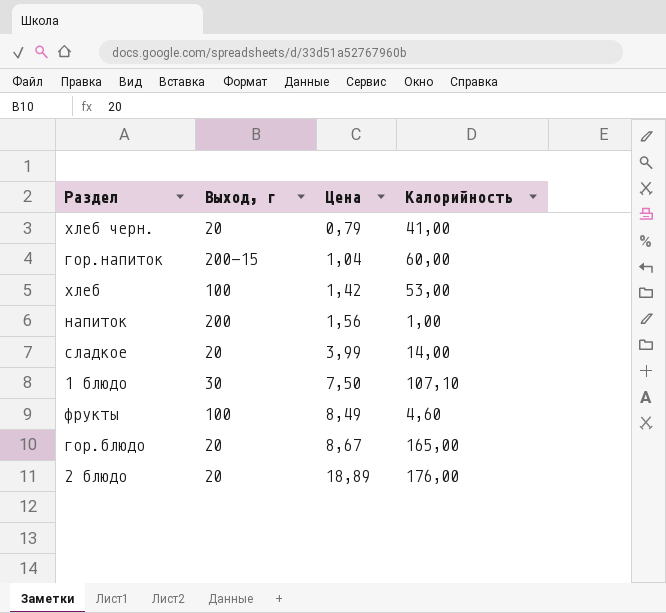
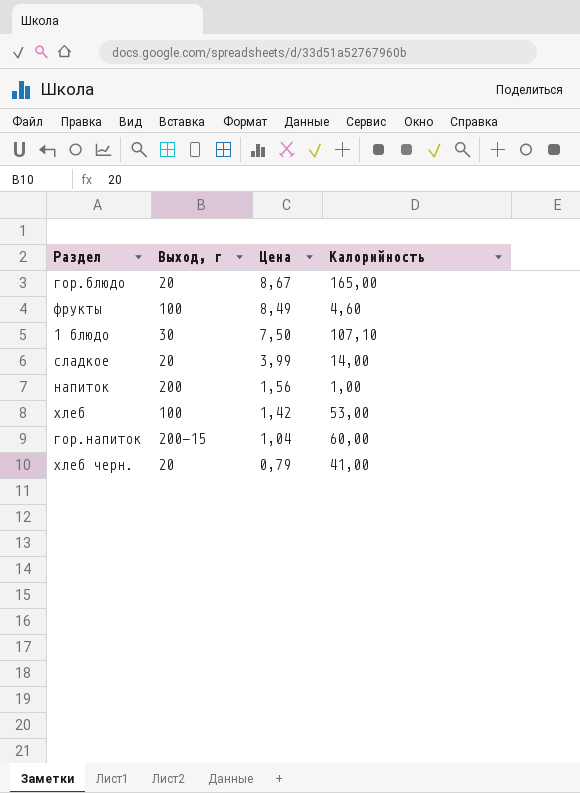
row order: Цена ascending -> Цена descending
row 2 блюдо: 20 | 18,89 | 176,00 -> none

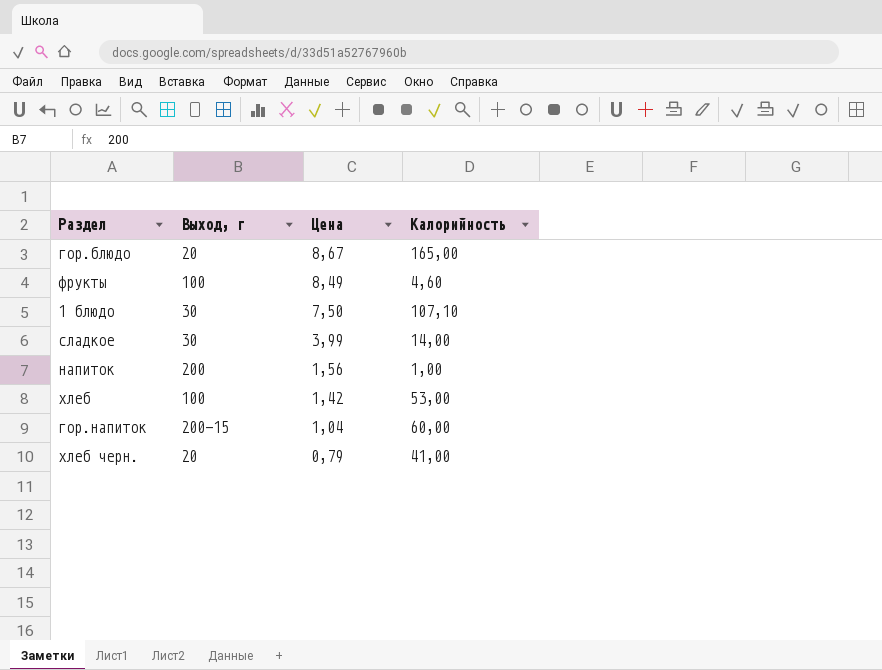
сладкое | Выход, г: 20 -> 30

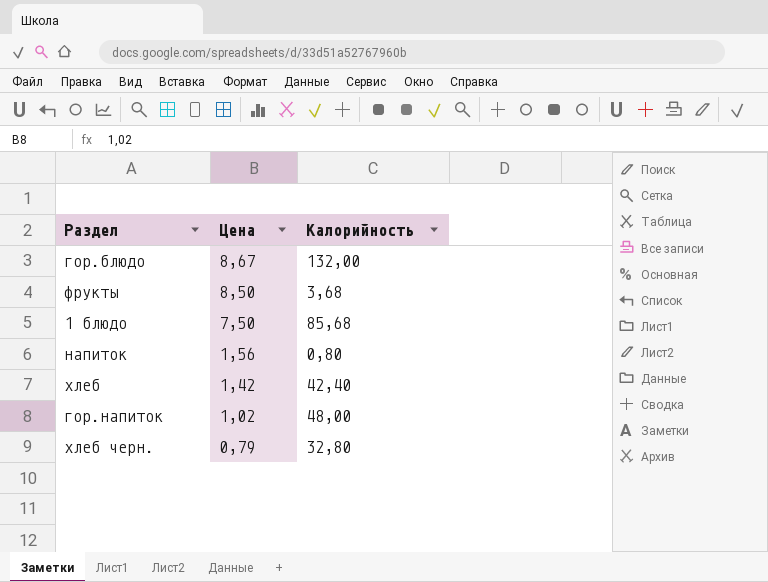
column Выход, г | position: 2 -> none
row сладкое: 30 | 3,99 | 14,00 -> none
гор.блюдо | Калорийность: 165,00 -> 132,00
фрукты | Цена: 8,49 -> 8,50
фрукты | Калорийность: 4,60 -> 3,68
1 блюдо | Калорийность: 107,10 -> 85,68
напиток | Калорийность: 1,00 -> 0,80
хлеб | Калорийность: 53,00 -> 42,40
гор.напиток | Цена: 1,04 -> 1,02
гор.напиток | Калорийность: 60,00 -> 48,00
хлеб черн. | Калорийность: 41,00 -> 32,80

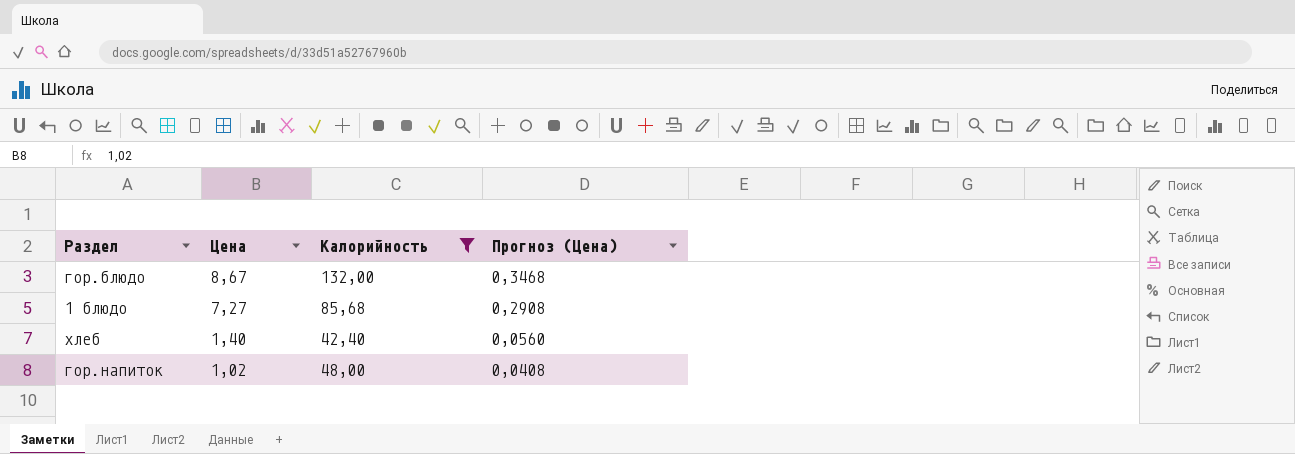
filter: none -> Калорийность >= 42,40
column Прогноз (Цена) | formula: none -> [Цена] * 0,04
1 блюдо | Цена: 7,50 -> 7,27
хлеб | Цена: 1,42 -> 1,40

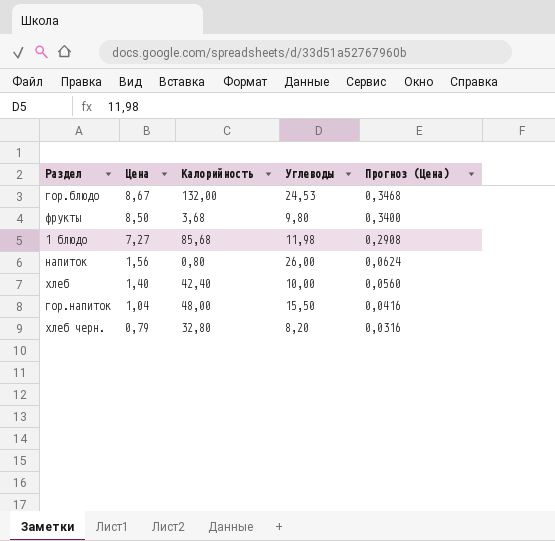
filter: Калорийность >= 42,40 -> none
column Углеводы | position: none -> 4
гор.напиток | Цена: 1,02 -> 1,04
гор.напиток | Прогноз (Цена): 0,0408 -> 0,0416

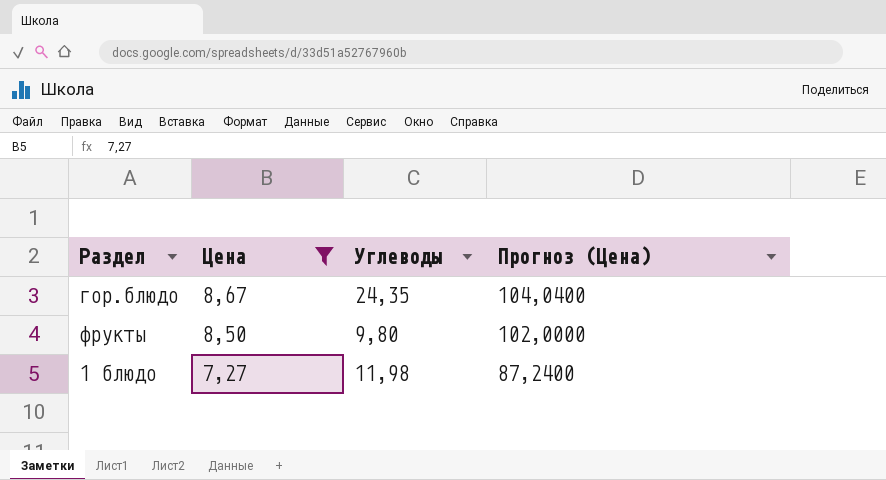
filter: none -> Цена >= 7,27
column Калорийность | position: 3 -> none
column Прогноз (Цена) | formula: [Цена] * 0,04 -> [Цена] * 12
гор.блюдо | Углеводы: 24,53 -> 24,35

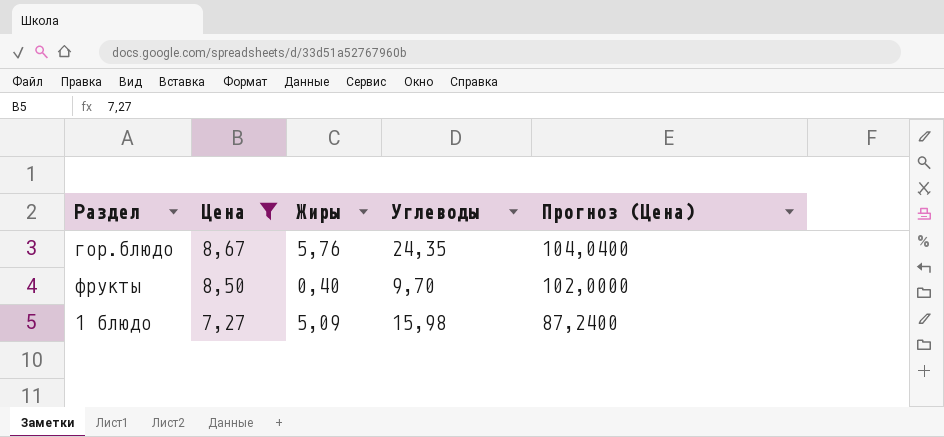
column Жиры | position: none -> 3
фрукты | Углеводы: 9,80 -> 9,70
1 блюдо | Углеводы: 11,98 -> 15,98

